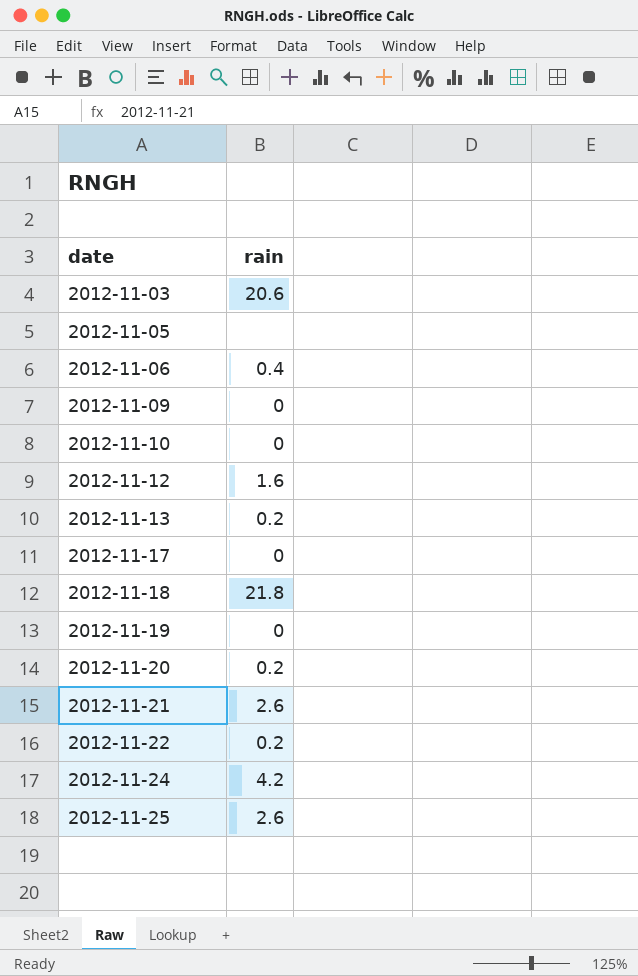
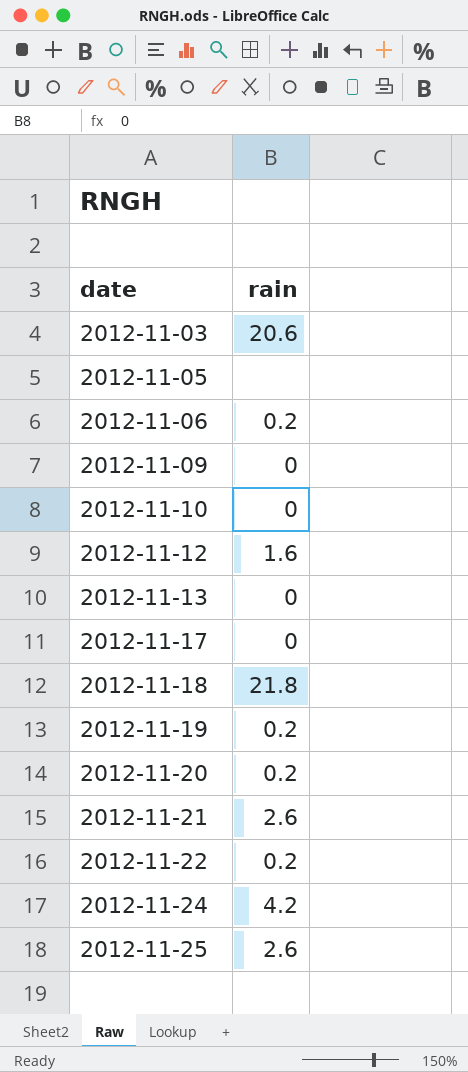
2012-11-06 | rain: 0.4 -> 0.2
2012-11-13 | rain: 0.2 -> 0
2012-11-19 | rain: 0 -> 0.2

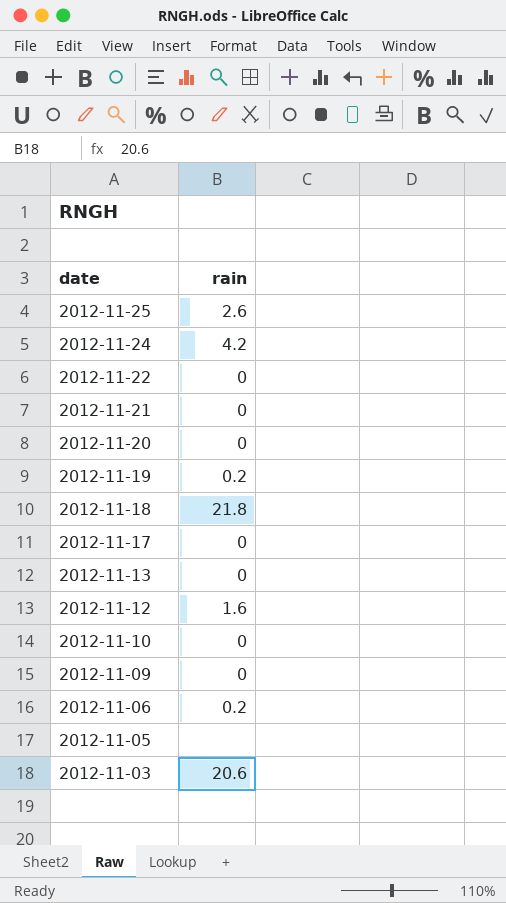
row order: date ascending -> date descending
2012-11-22 | rain: 0.2 -> 0
2012-11-21 | rain: 2.6 -> 0
2012-11-20 | rain: 0.2 -> 0

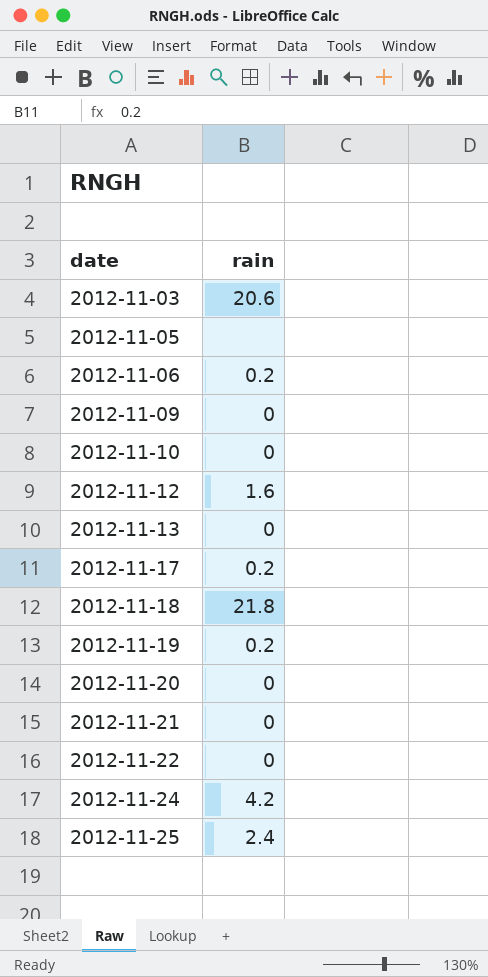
row order: date descending -> date ascending
2012-11-17 | rain: 0 -> 0.2
2012-11-25 | rain: 2.6 -> 2.4

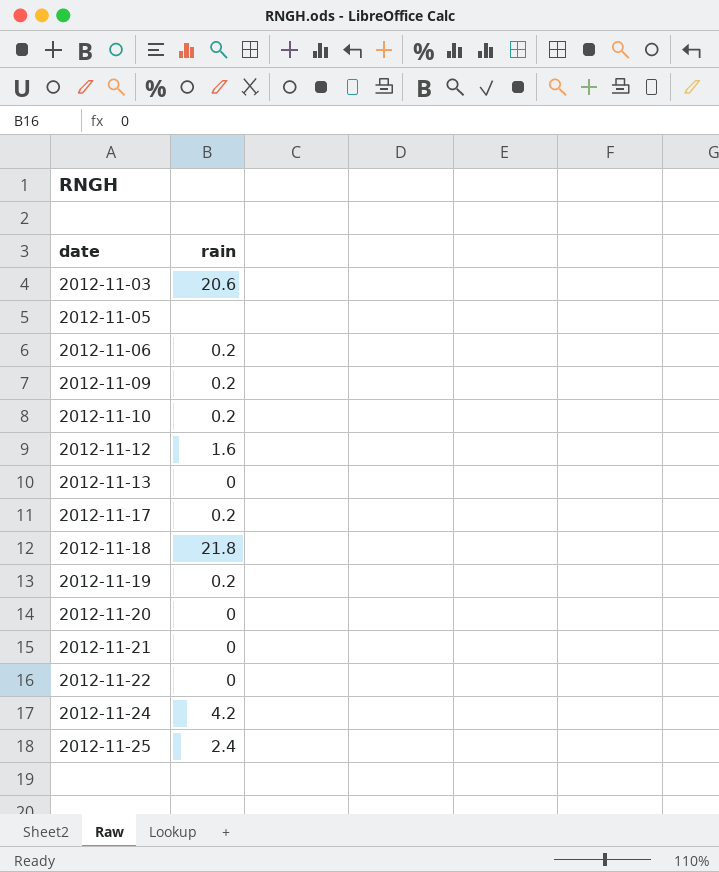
2012-11-09 | rain: 0 -> 0.2
2012-11-10 | rain: 0 -> 0.2

